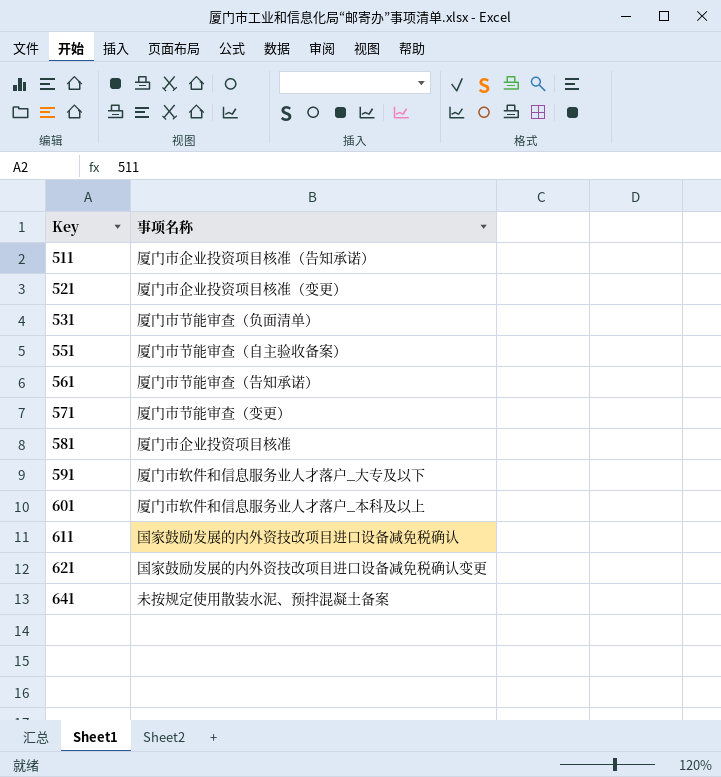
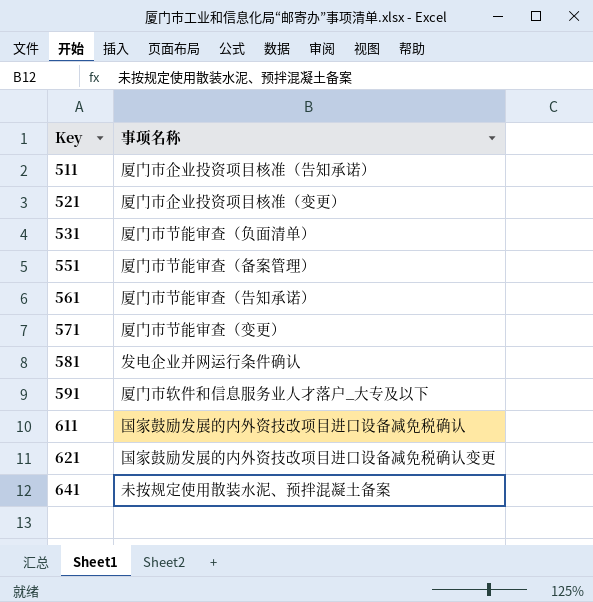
row 601: 厦门市软件和信息服务业人才落户_本科及以上 -> none
551 | 事项名称: 厦门市节能审查（自主验收备案） -> 厦门市节能审查（备案管理）
581 | 事项名称: 厦门市企业投资项目核准 -> 发电企业并网运行条件确认

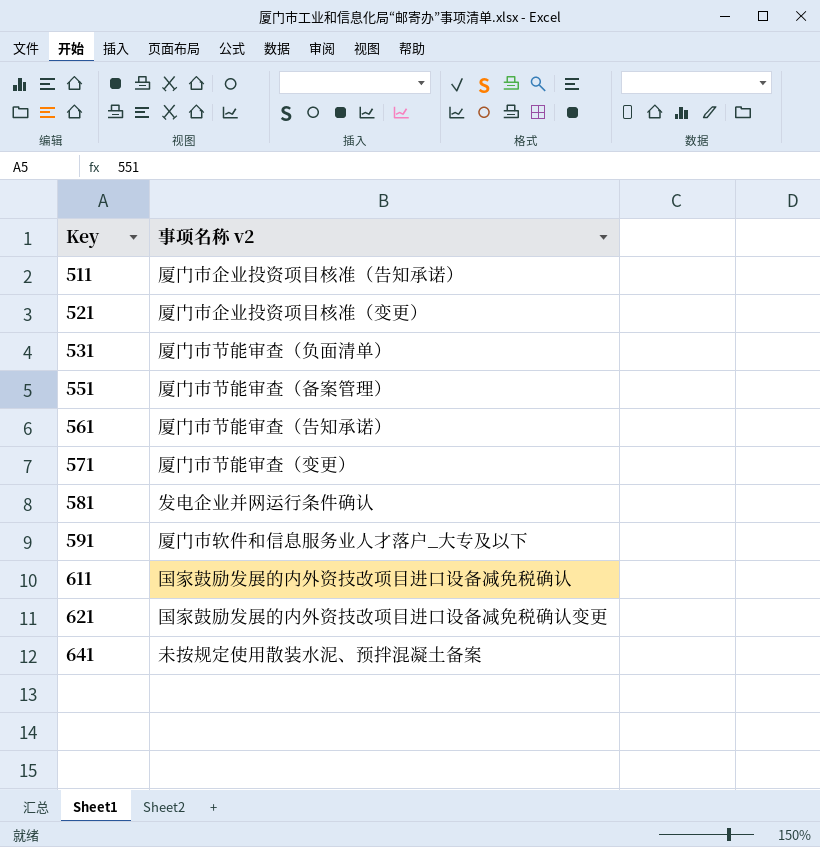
column name: 事项名称 -> 事项名称 v2

